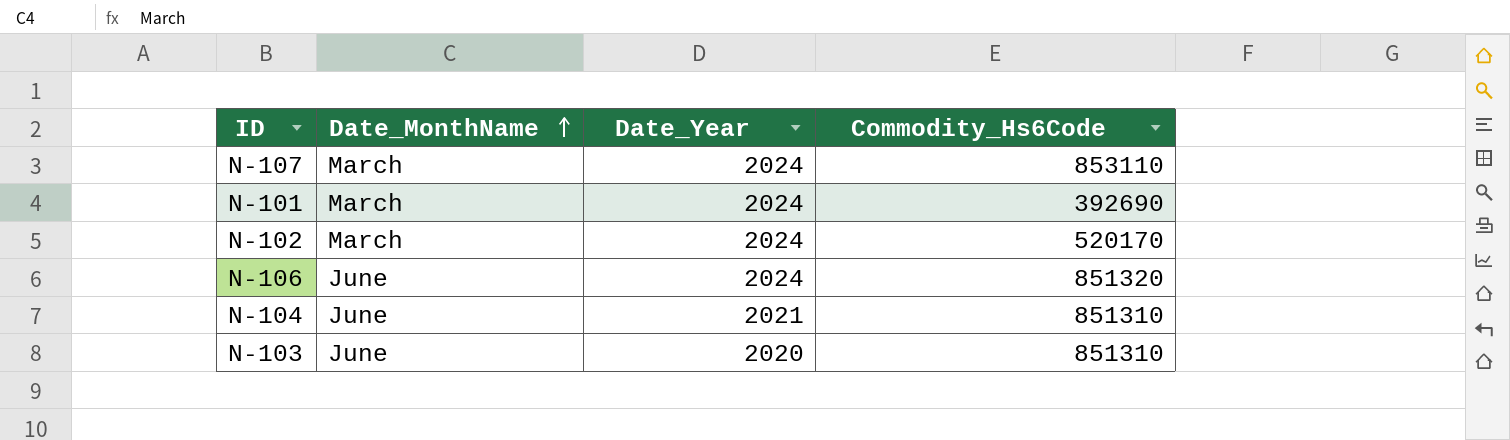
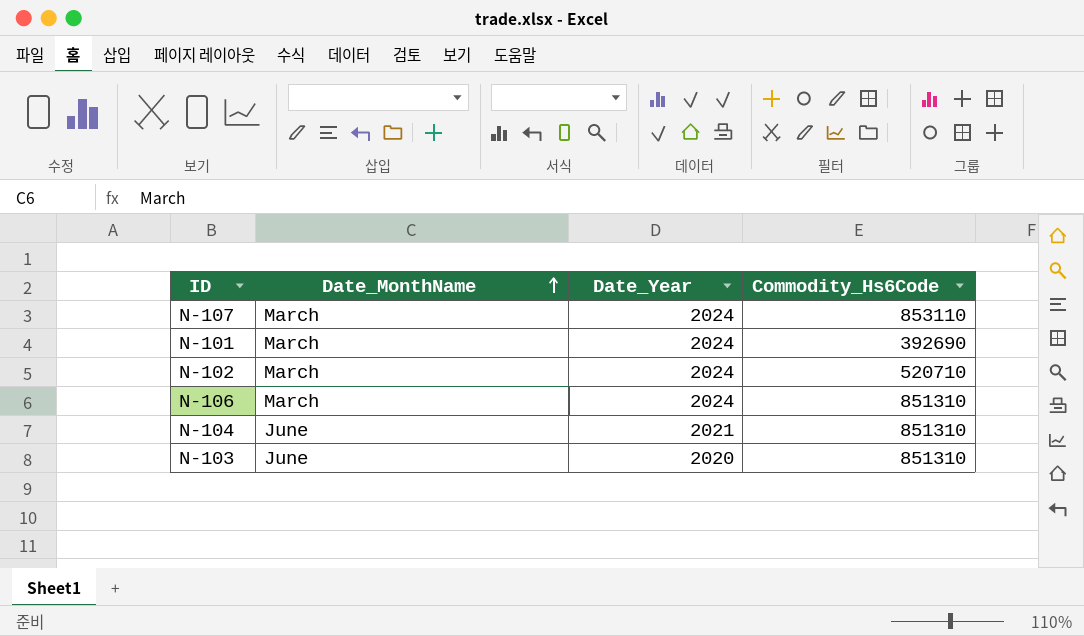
N-102 | Commodity_Hs6Code: 520170 -> 520710
N-106 | Date_MonthName: June -> March
N-106 | Commodity_Hs6Code: 851320 -> 851310

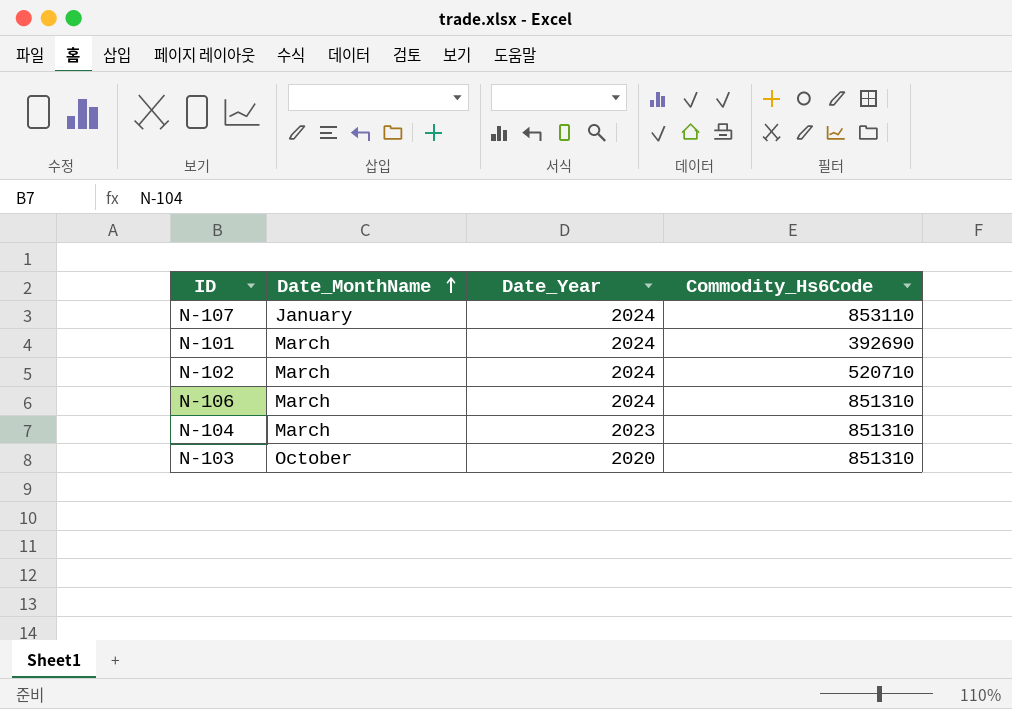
N-107 | Date_MonthName: March -> January
N-104 | Date_MonthName: June -> March
N-104 | Date_Year: 2021 -> 2023
N-103 | Date_MonthName: June -> October

